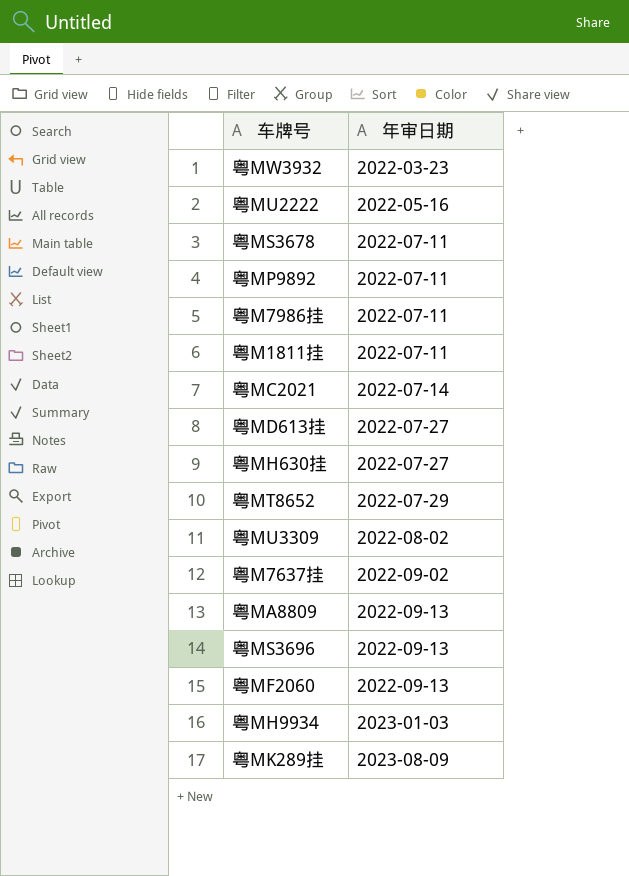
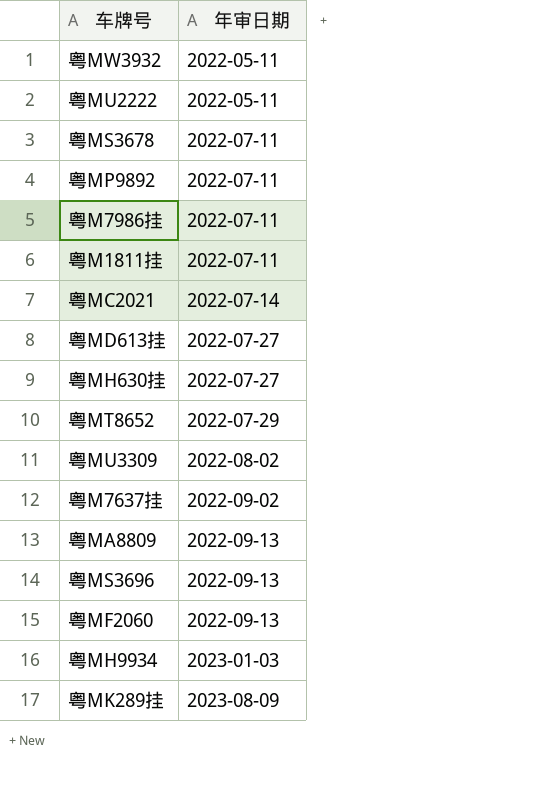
粤MW3932 | 年审日期: 2022-03-23 -> 2022-05-11
粤MU2222 | 年审日期: 2022-05-16 -> 2022-05-11

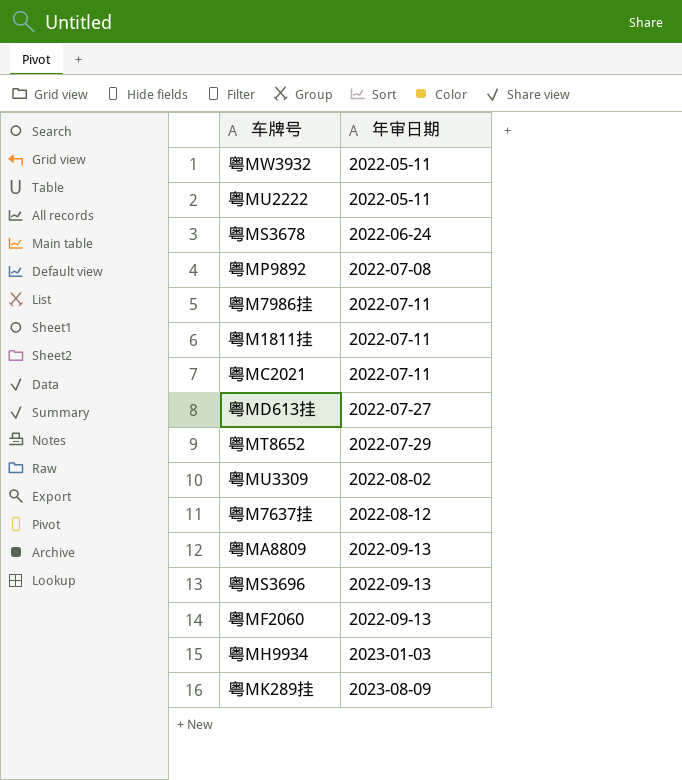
row 粤MH630挂: 2022-07-27 -> none
粤MS3678 | 年审日期: 2022-07-11 -> 2022-06-24
粤MP9892 | 年审日期: 2022-07-11 -> 2022-07-08
粤MC2021 | 年审日期: 2022-07-14 -> 2022-07-11
粤M7637挂 | 年审日期: 2022-09-02 -> 2022-08-12

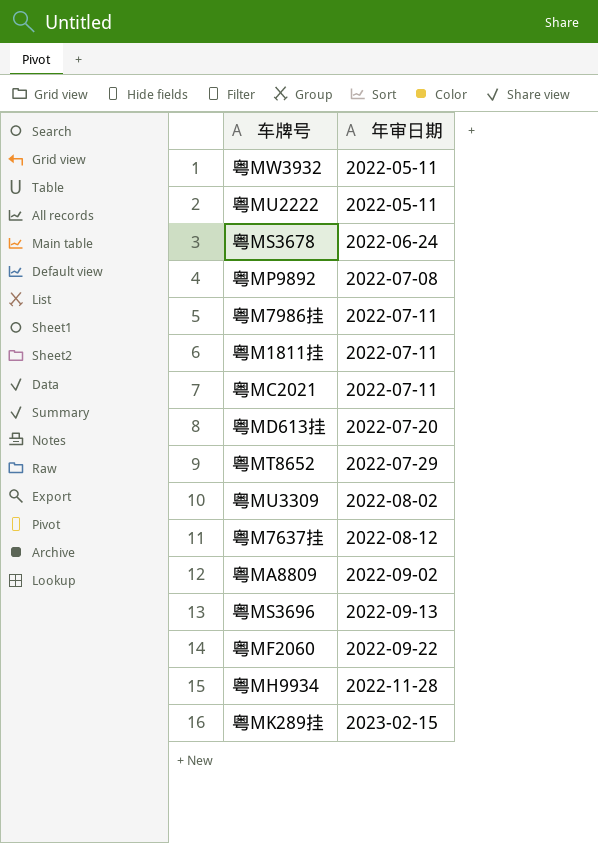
粤MD613挂 | 年审日期: 2022-07-27 -> 2022-07-20
粤MA8809 | 年审日期: 2022-09-13 -> 2022-09-02
粤MF2060 | 年审日期: 2022-09-13 -> 2022-09-22
粤MH9934 | 年审日期: 2023-01-03 -> 2022-11-28
粤MK289挂 | 年审日期: 2023-08-09 -> 2023-02-15

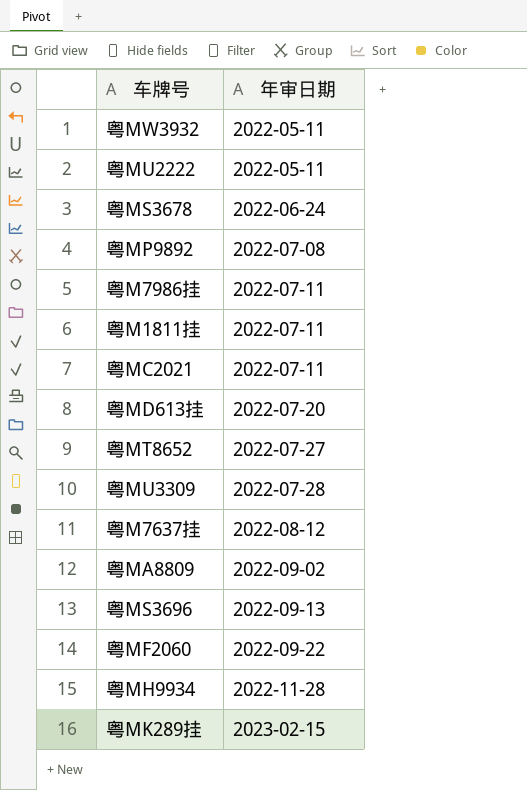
粤MT8652 | 年审日期: 2022-07-29 -> 2022-07-27
粤MU3309 | 年审日期: 2022-08-02 -> 2022-07-28

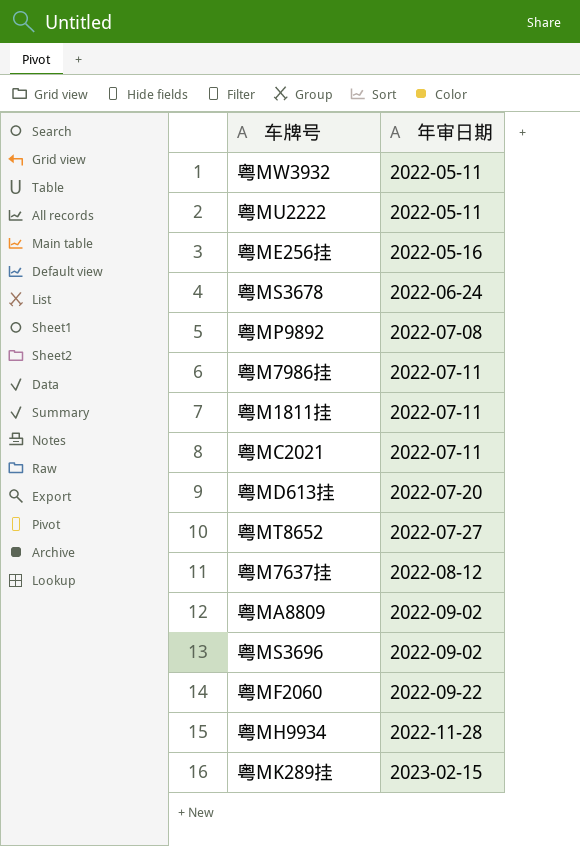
row 粤MU3309: 2022-07-28 -> none
row 粤ME256挂: none -> 2022-05-16
粤MS3696 | 年审日期: 2022-09-13 -> 2022-09-02

